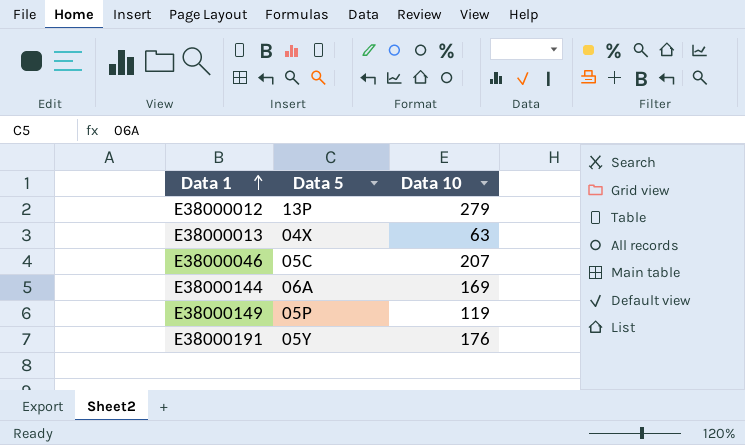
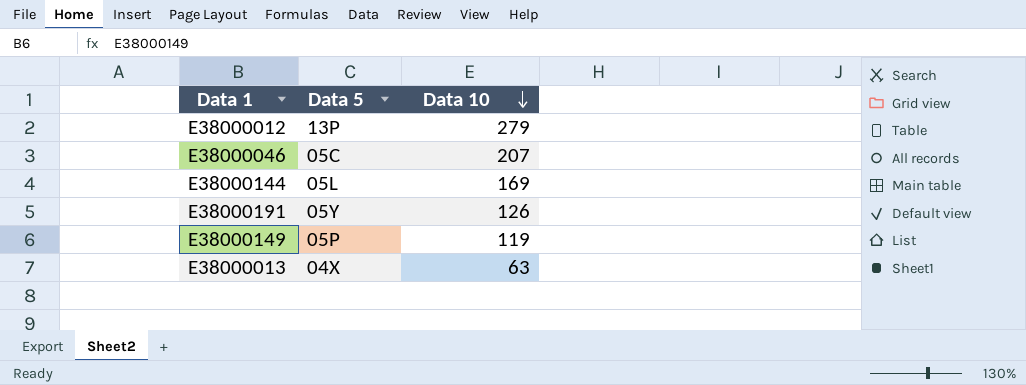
row order: Data 1 ascending -> Data 10 descending
E38000144 | Data 5: 06A -> 05L
E38000191 | Data 10: 176 -> 126

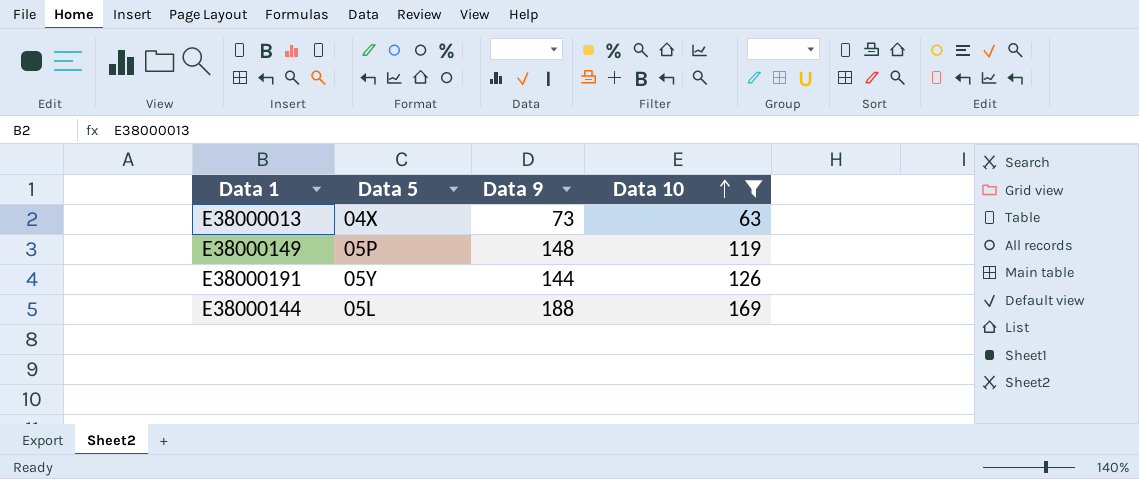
filter: none -> Data 10 <= 169
row order: Data 10 descending -> Data 10 ascending
column Data 9 | position: none -> 3

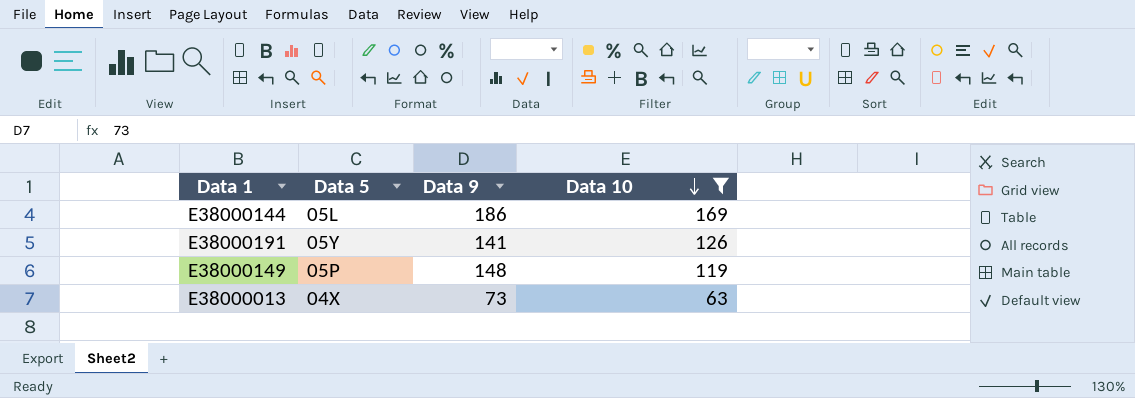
row order: Data 10 ascending -> Data 10 descending
E38000144 | Data 9: 188 -> 186
E38000191 | Data 9: 144 -> 141

